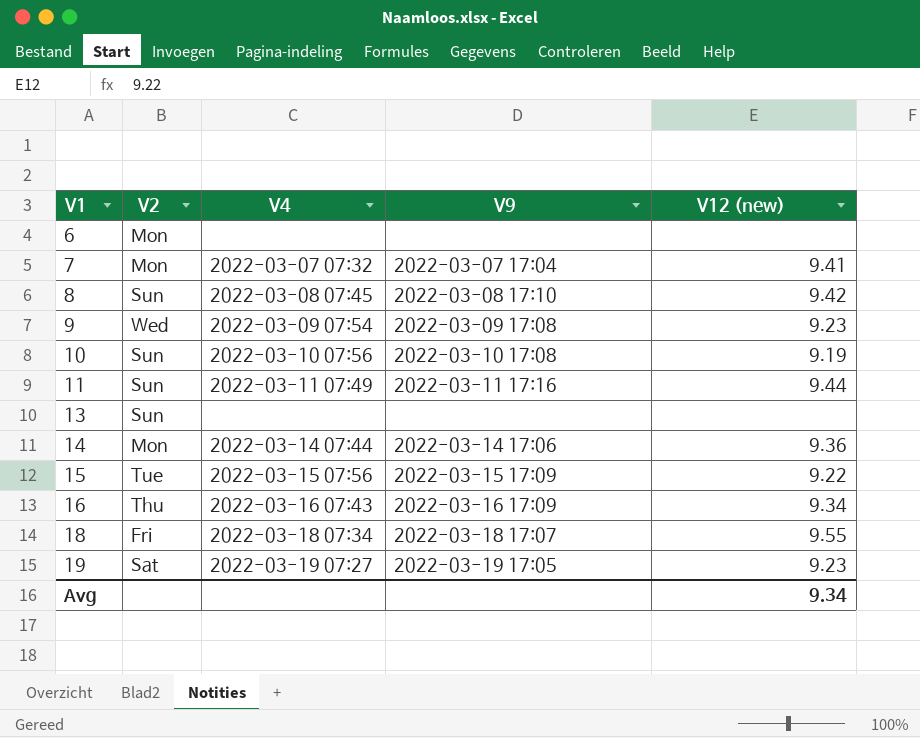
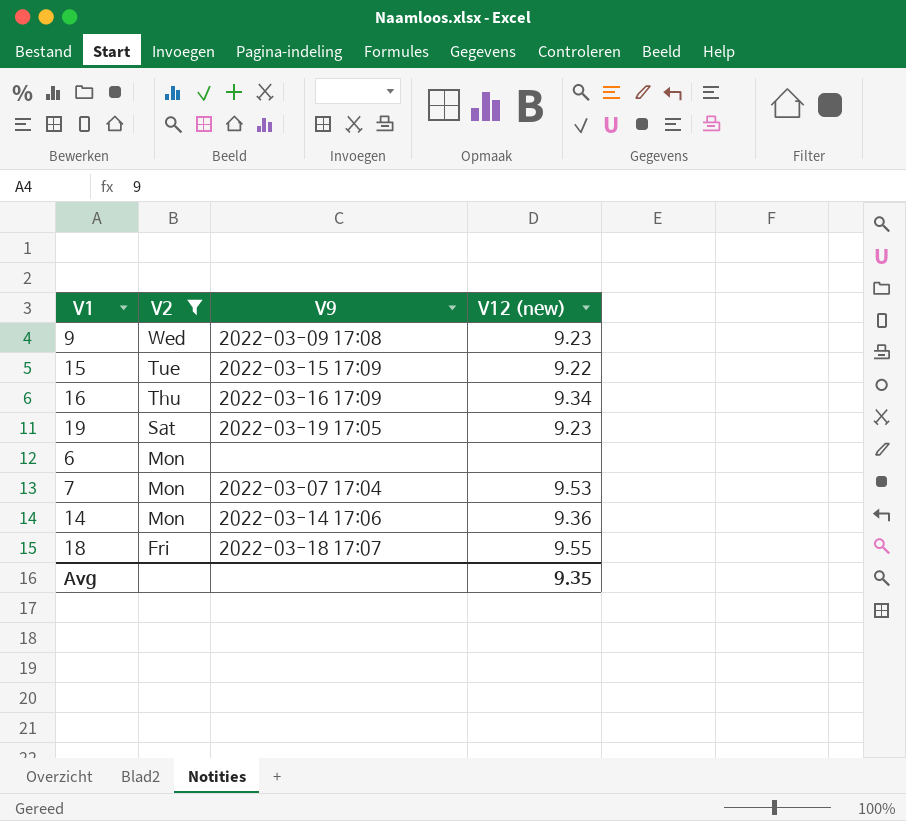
filter: none -> V2 != Sun
row order: V1 ascending -> V2 descending
column V4 | position: 3 -> none
7 | V12 (new): 9.41 -> 9.53
Avg | V12 (new): 9.34 -> 9.35

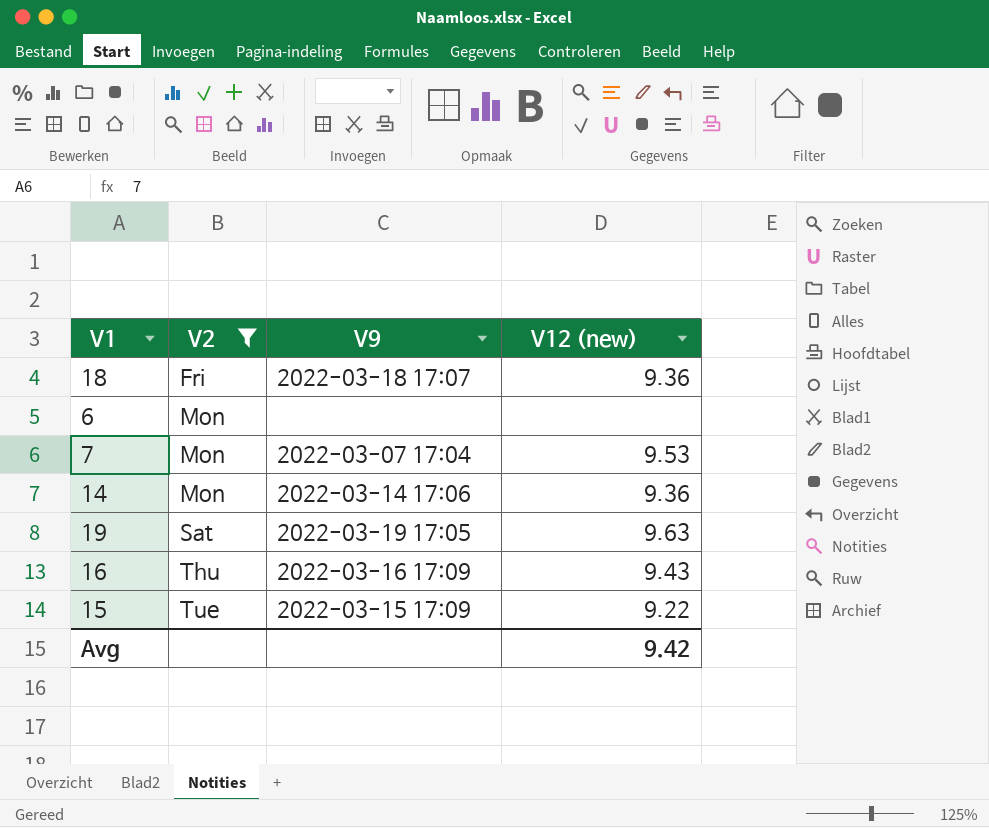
row order: V2 descending -> V2 ascending
row 9: Wed | 2022-03-09 17:08 | 9.23 -> none
18 | V12 (new): 9.55 -> 9.36
19 | V12 (new): 9.23 -> 9.63
16 | V12 (new): 9.34 -> 9.43
Avg | V12 (new): 9.35 -> 9.42

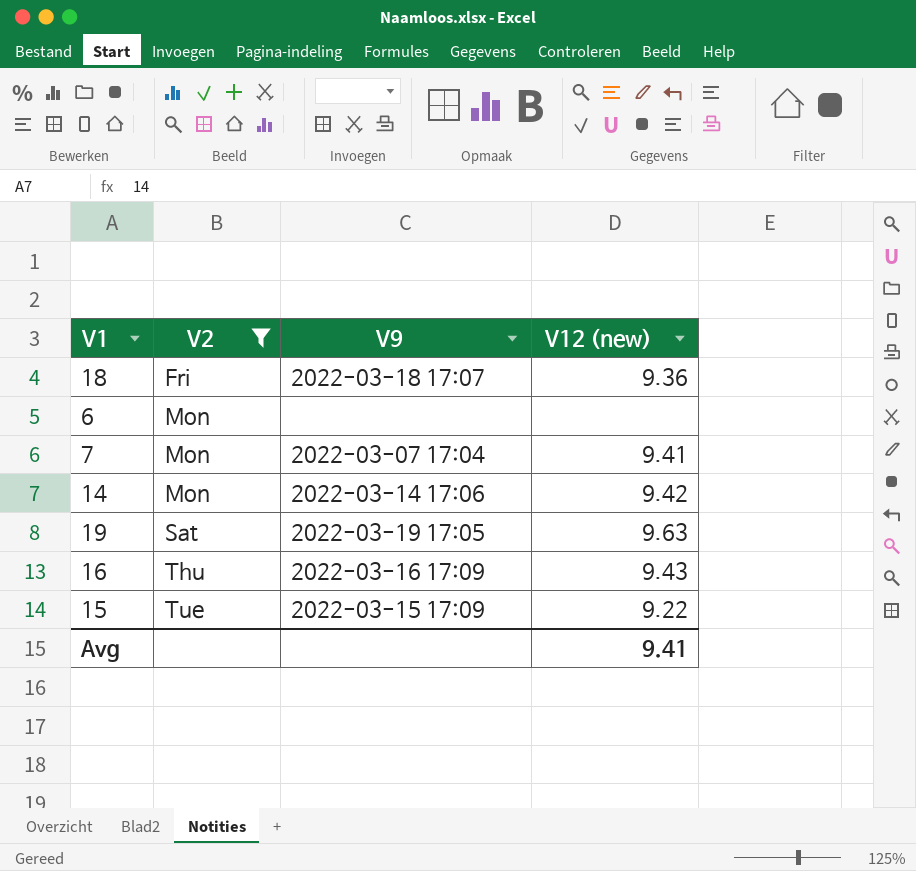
7 | V12 (new): 9.53 -> 9.41
14 | V12 (new): 9.36 -> 9.42
Avg | V12 (new): 9.42 -> 9.41

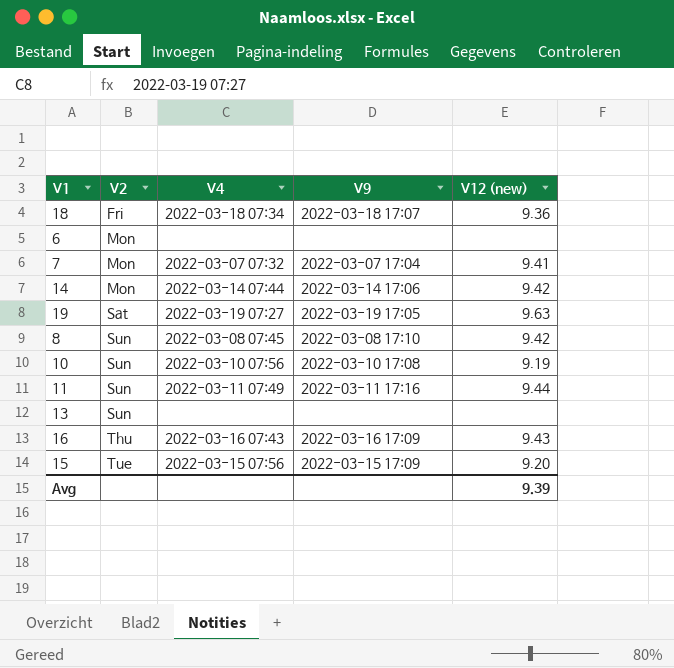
filter: V2 != Sun -> none
column V4 | position: none -> 3
15 | V12 (new): 9.22 -> 9.20
Avg | V12 (new): 9.41 -> 9.39

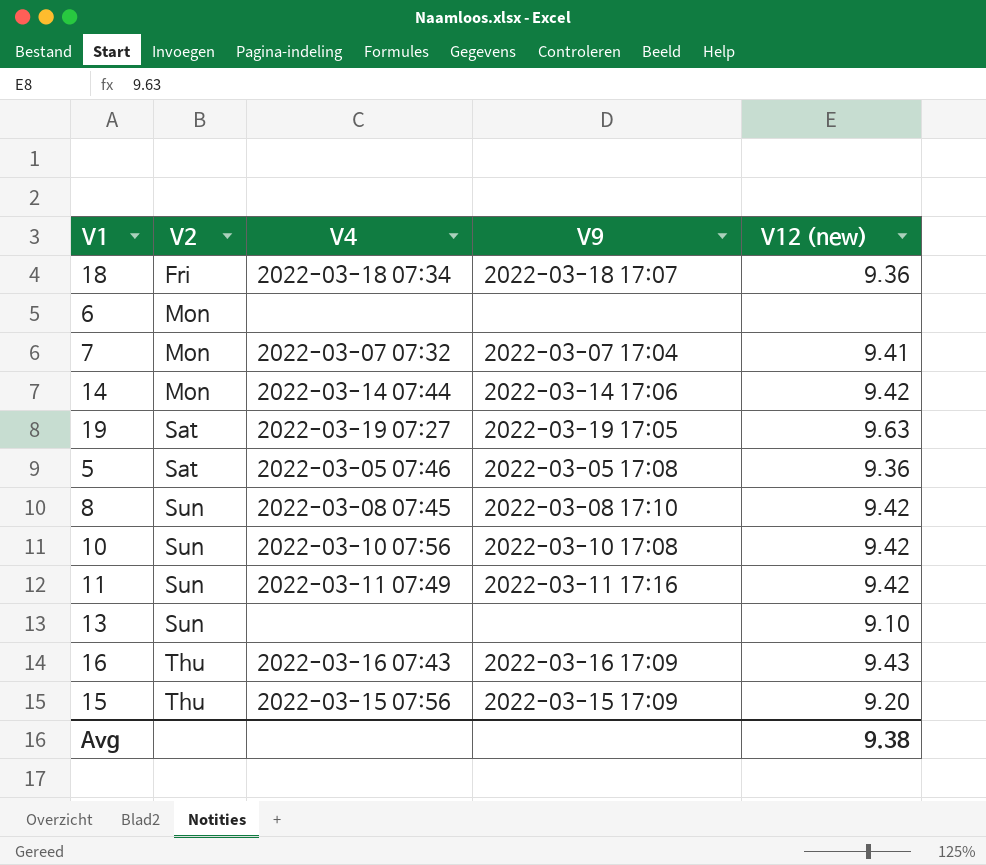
row 5: none -> Sat | 2022-03-05 07:46 | 2022-03-05 17:08 | 9.36
10 | V12 (new): 9.19 -> 9.42
11 | V12 (new): 9.44 -> 9.42
13 | V12 (new): none -> 9.10
15 | V2: Tue -> Thu
Avg | V12 (new): 9.39 -> 9.38

